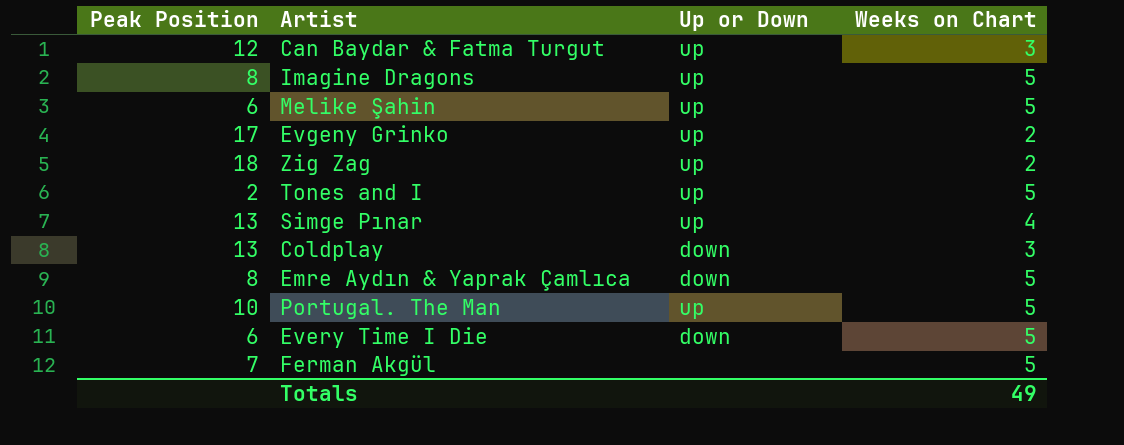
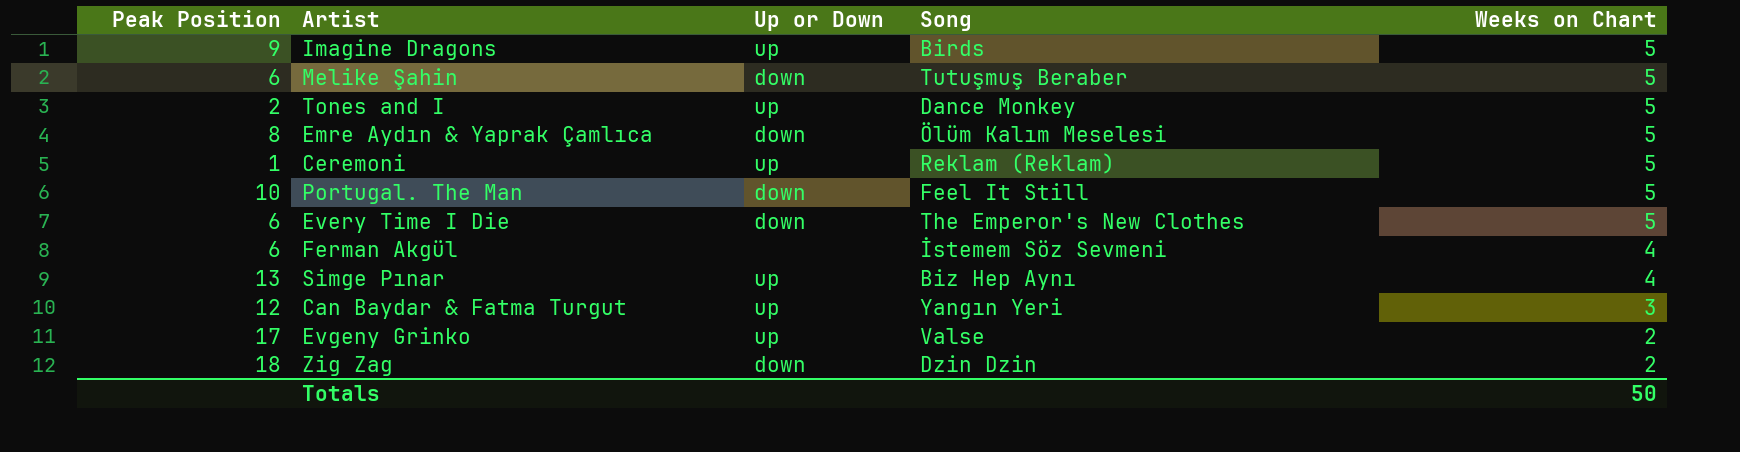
row order: none -> Weeks on Chart descending
column Song | position: none -> 4
row Coldplay: 13 | down | 3 -> none
Imagine Dragons | Peak Position: 8 -> 9
Melike Şahin | Up or Down: up -> down
row Ceremoni: none -> 1 | up | Reklam (Reklam) | 5
Portugal. The Man | Up or Down: up -> down
Ferman Akgül | Peak Position: 7 -> 6
Ferman Akgül | Weeks on Chart: 5 -> 4
Zig Zag | Up or Down: up -> down
Totals | Weeks on Chart: 49 -> 50

